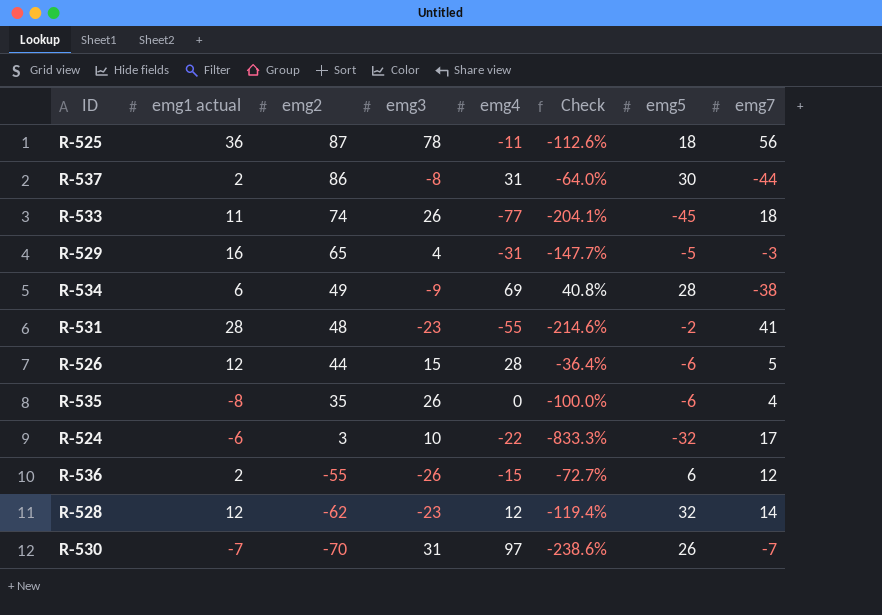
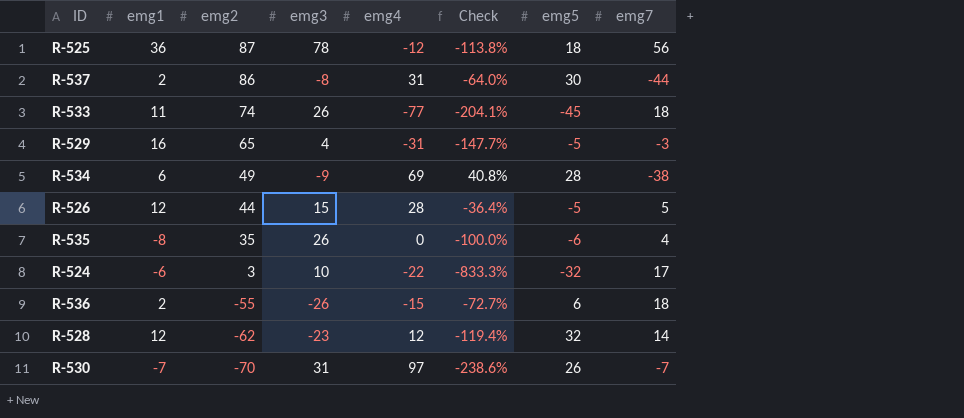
column name: emg1 actual -> emg1
row R-531: 28 | 48 | -23 | -55 | -214.6% | -2 | 41 -> none
R-525 | emg4: -11 -> -12
R-525 | Check: -112.6% -> -113.8%
R-526 | emg5: -6 -> -5
R-536 | emg7: 12 -> 18

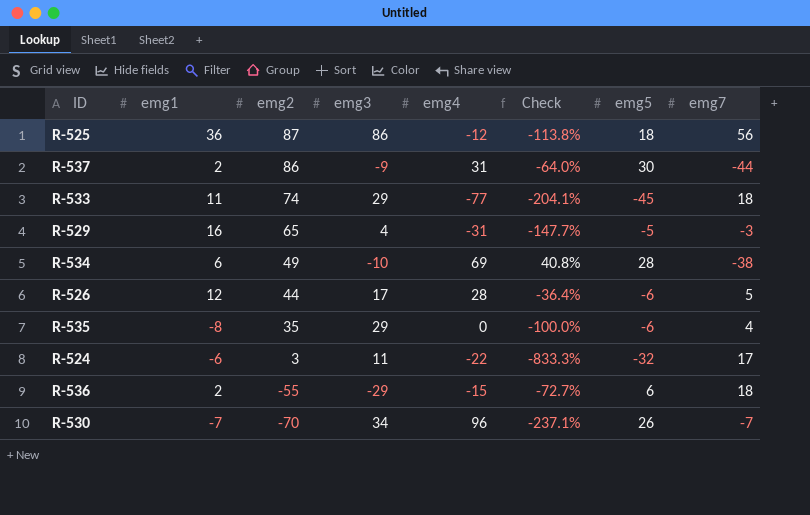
row R-528: 12 | -62 | -23 | 12 | -119.4% | 32 | 14 -> none
R-525 | emg3: 78 -> 86
R-537 | emg3: -8 -> -9
R-533 | emg3: 26 -> 29
R-534 | emg3: -9 -> -10
R-526 | emg3: 15 -> 17
R-526 | emg5: -5 -> -6
R-535 | emg3: 26 -> 29
R-524 | emg3: 10 -> 11
R-536 | emg3: -26 -> -29
R-530 | emg3: 31 -> 34
R-530 | emg4: 97 -> 96
R-530 | Check: -238.6% -> -237.1%

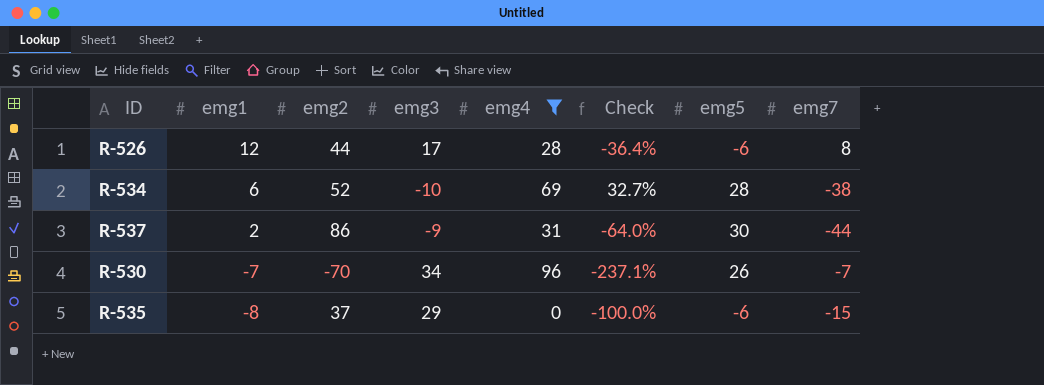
filter: none -> emg4 >= 0
row order: emg2 descending -> emg1 descending
R-526 | emg7: 5 -> 8
R-534 | emg2: 49 -> 52
R-534 | Check: 40.8% -> 32.7%
R-535 | emg2: 35 -> 37
R-535 | emg7: 4 -> -15

